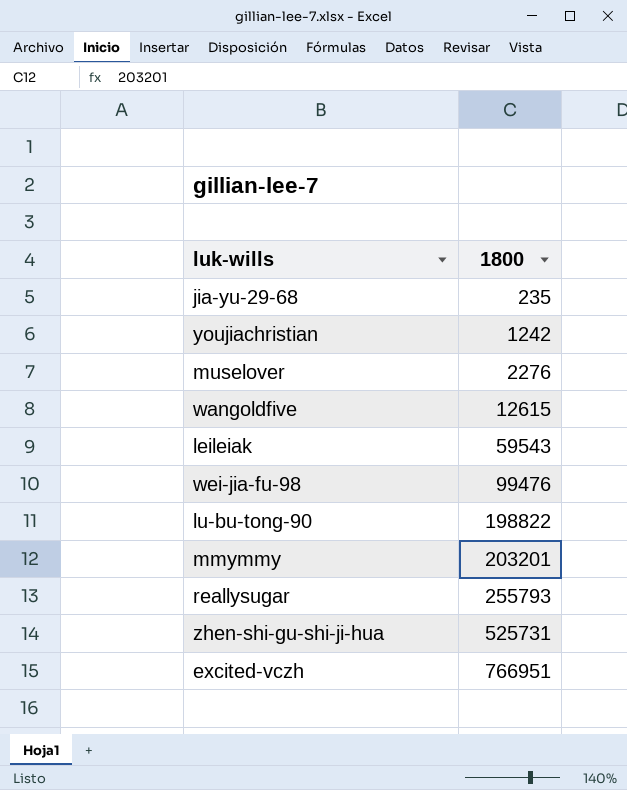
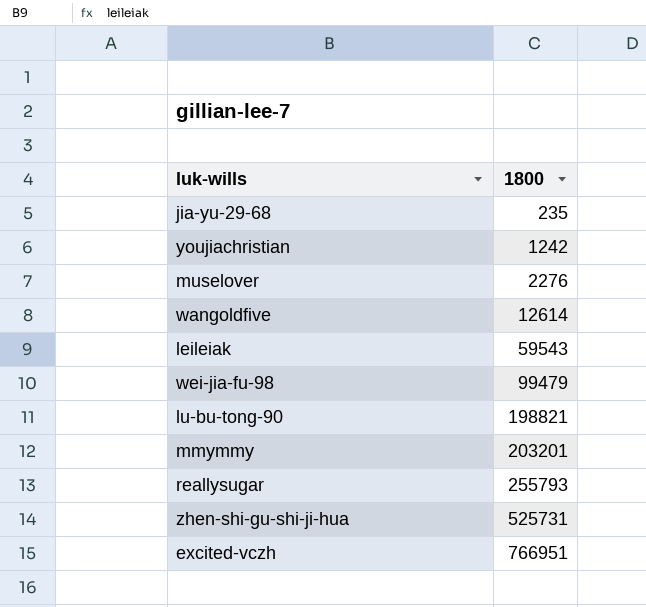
wangoldfive | 1800: 12615 -> 12614
wei-jia-fu-98 | 1800: 99476 -> 99479
lu-bu-tong-90 | 1800: 198822 -> 198821

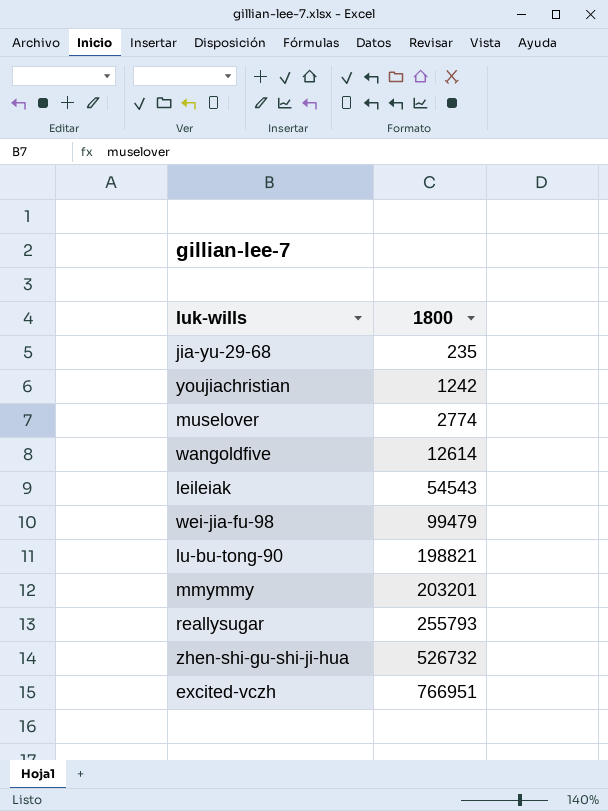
muselover | 1800: 2276 -> 2774
leileiak | 1800: 59543 -> 54543
zhen-shi-gu-shi-ji-hua | 1800: 525731 -> 526732

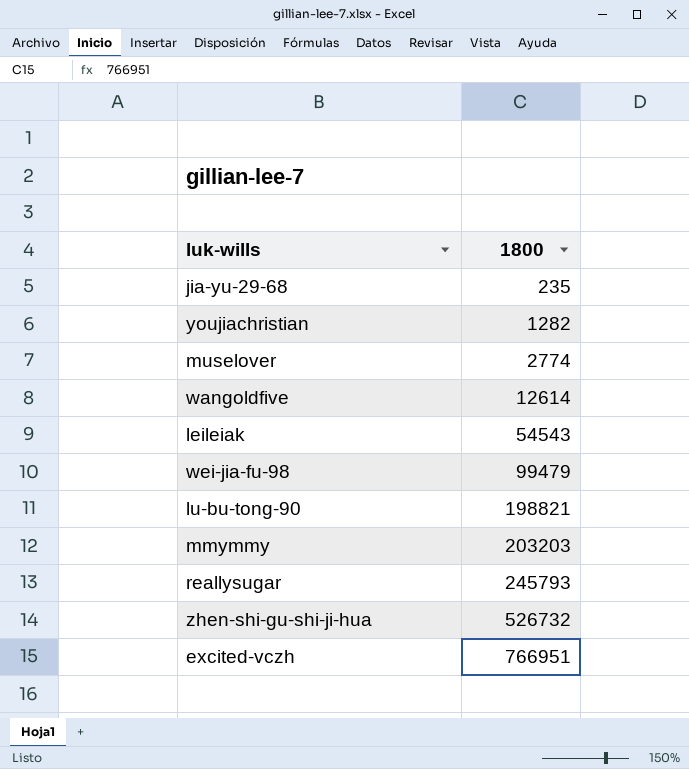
youjiachristian | 1800: 1242 -> 1282
mmymmy | 1800: 203201 -> 203203
reallysugar | 1800: 255793 -> 245793

